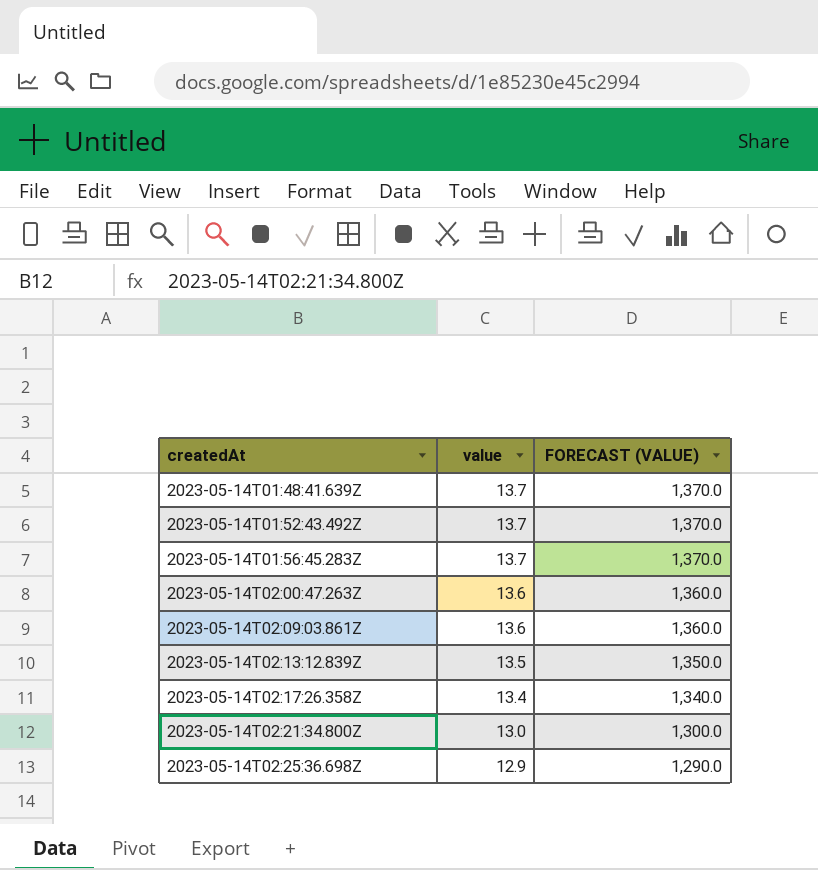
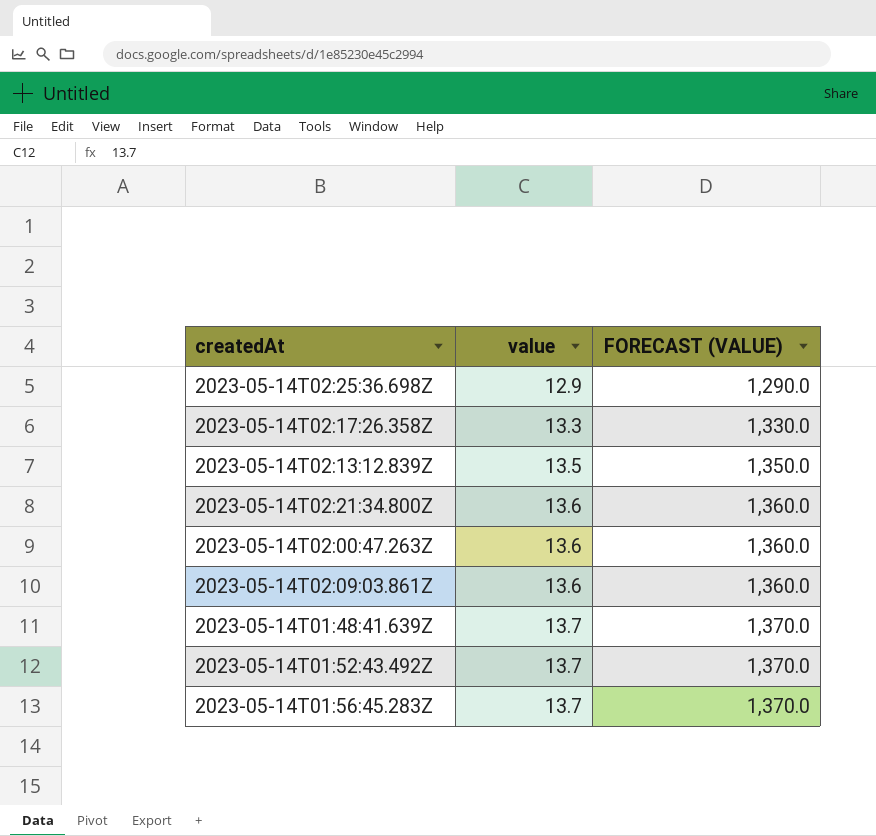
row order: createdAt ascending -> value ascending
2023-05-14T02:17:26.358Z | value: 13.4 -> 13.3
2023-05-14T02:17:26.358Z | FORECAST (VALUE): 1,340.0 -> 1,330.0
2023-05-14T02:21:34.800Z | value: 13.0 -> 13.6
2023-05-14T02:21:34.800Z | FORECAST (VALUE): 1,300.0 -> 1,360.0

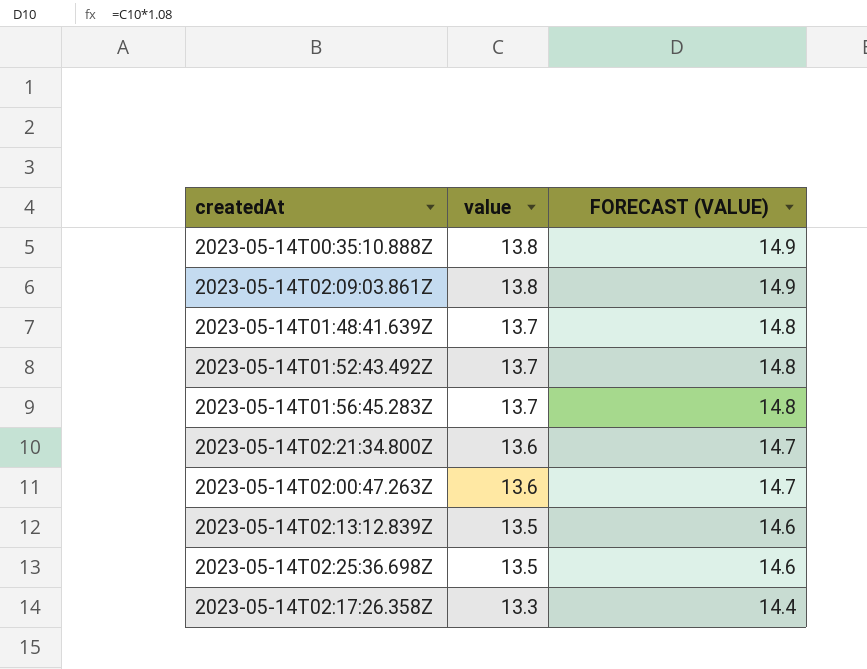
row order: value ascending -> value descending
column FORECAST (VALUE) | formula: [value] * 100 -> [value] * 1.08
row 2023-05-14T00:35:10.888Z: none -> 13.8 | 14.9
2023-05-14T02:09:03.861Z | value: 13.6 -> 13.8
2023-05-14T02:25:36.698Z | value: 12.9 -> 13.5

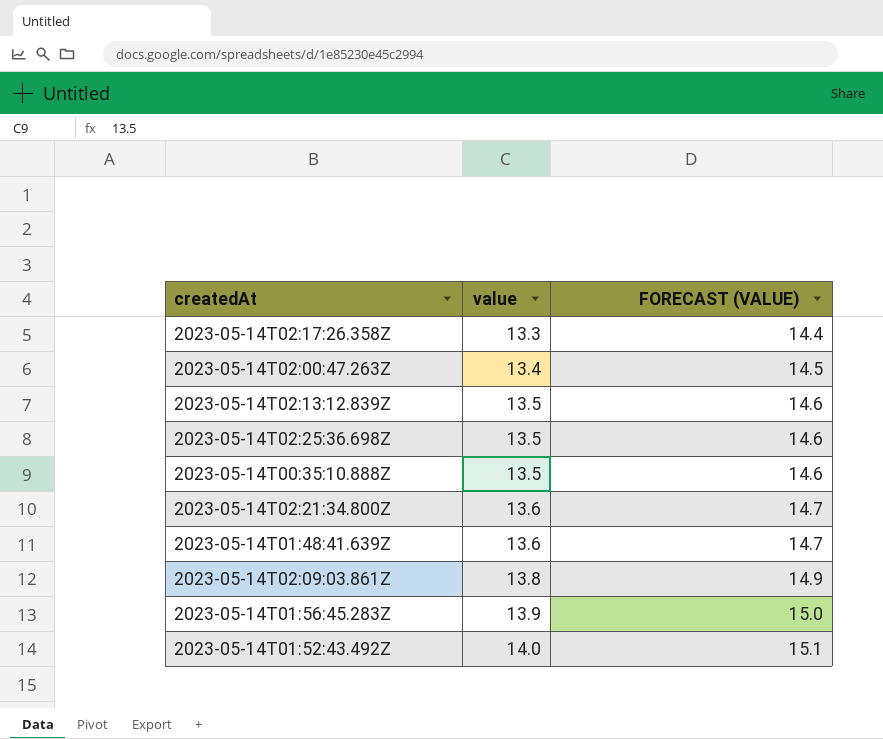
row order: value descending -> value ascending
2023-05-14T02:00:47.263Z | value: 13.6 -> 13.4
2023-05-14T02:00:47.263Z | FORECAST (VALUE): 14.7 -> 14.5
2023-05-14T00:35:10.888Z | value: 13.8 -> 13.5
2023-05-14T00:35:10.888Z | FORECAST (VALUE): 14.9 -> 14.6
2023-05-14T01:48:41.639Z | value: 13.7 -> 13.6
2023-05-14T01:48:41.639Z | FORECAST (VALUE): 14.8 -> 14.7
2023-05-14T01:56:45.283Z | value: 13.7 -> 13.9
2023-05-14T01:56:45.283Z | FORECAST (VALUE): 14.8 -> 15.0
2023-05-14T01:52:43.492Z | value: 13.7 -> 14.0
2023-05-14T01:52:43.492Z | FORECAST (VALUE): 14.8 -> 15.1

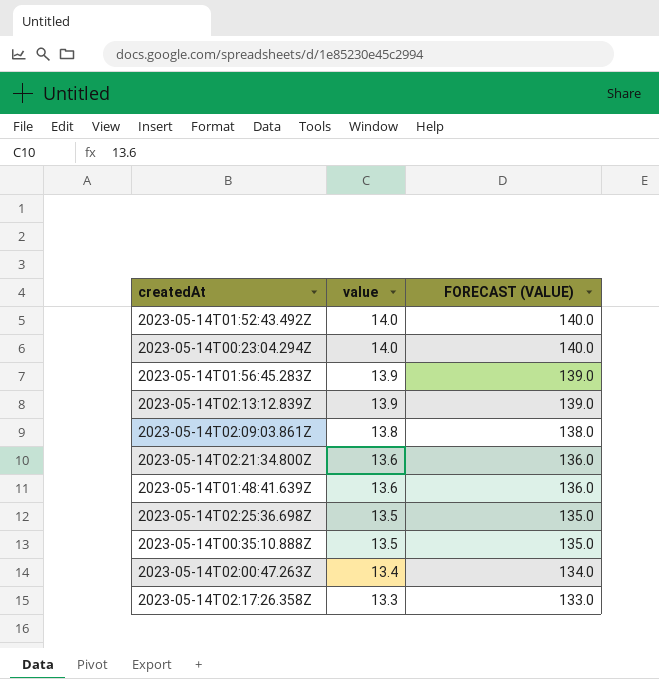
row order: value ascending -> value descending
column FORECAST (VALUE) | formula: [value] * 1.08 -> [value] * 10
row 2023-05-14T00:23:04.294Z: none -> 14.0 | 140.0
2023-05-14T02:13:12.839Z | value: 13.5 -> 13.9

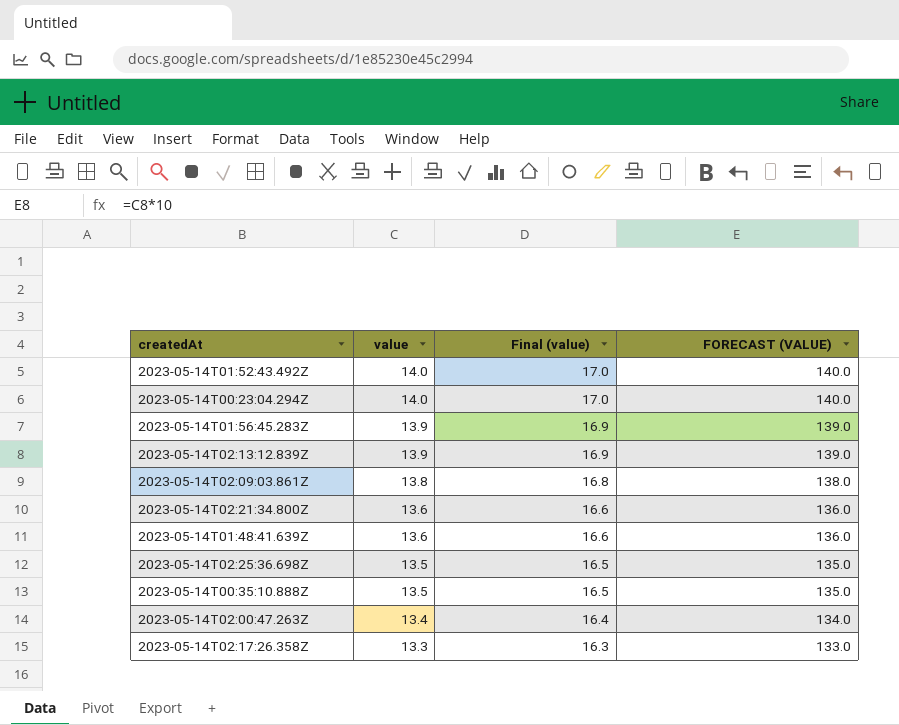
column Final (value) | formula: none -> [value] + 3

